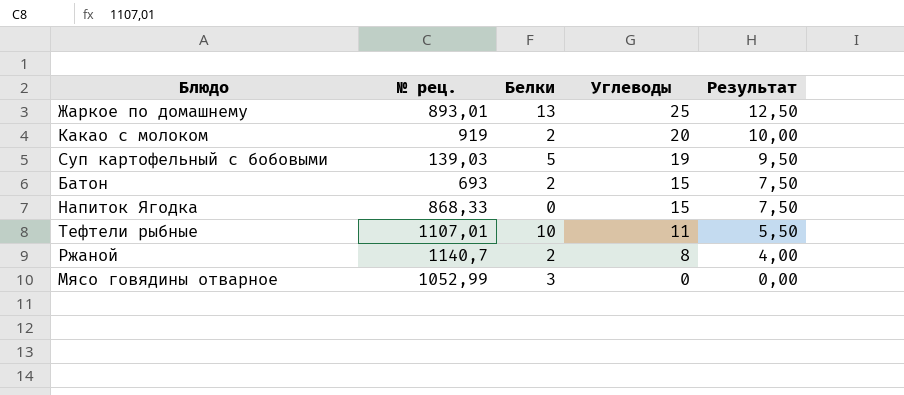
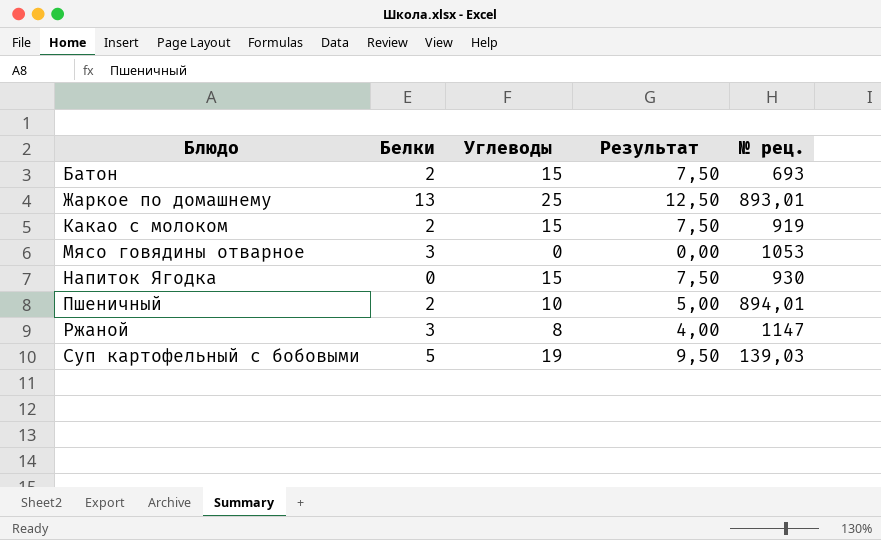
row order: Углеводы descending -> Блюдо ascending
column № рец. | position: 2 -> 5
row Тефтели рыбные: 1107,01 | 10 | 11 | 5,50 -> none
Какао с молоком | Углеводы: 20 -> 15
Какао с молоком | Результат: 10,00 -> 7,50
Мясо говядины отварное | № рец.: 1052,99 -> 1053
Напиток Ягодка | № рец.: 868,33 -> 930
row Пшеничный: none -> 2 | 10 | 5,00 | 894,01
Ржаной | Белки: 2 -> 3
Ржаной | № рец.: 1140,7 -> 1147

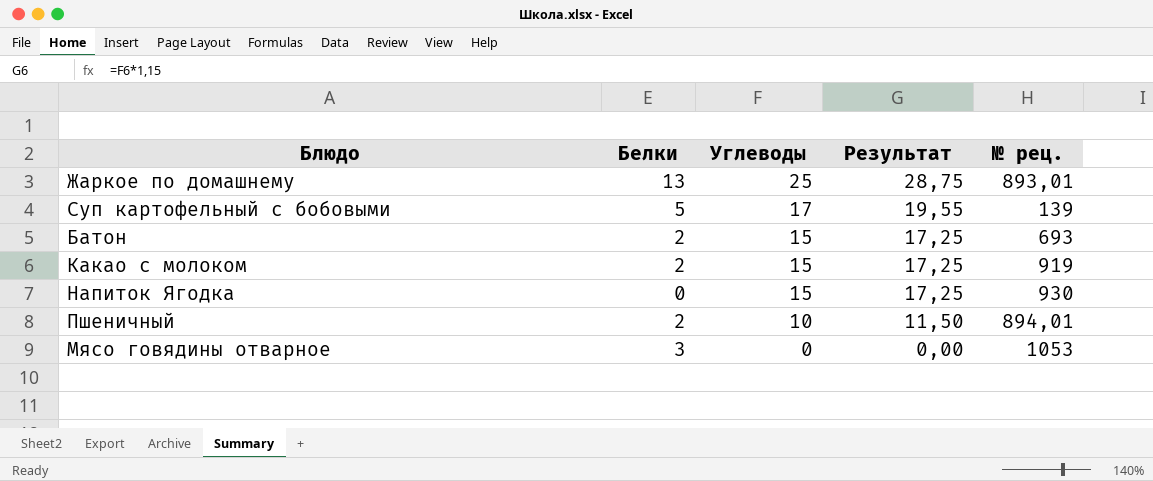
row order: Блюдо ascending -> Углеводы descending
column Результат | formula: [Углеводы] * 0,5 -> [Углеводы] * 1,15
row Ржаной: 3 | 8 | 4,00 | 1147 -> none
Суп картофельный с бобовыми | Углеводы: 19 -> 17
Суп картофельный с бобовыми | № рец.: 139,03 -> 139

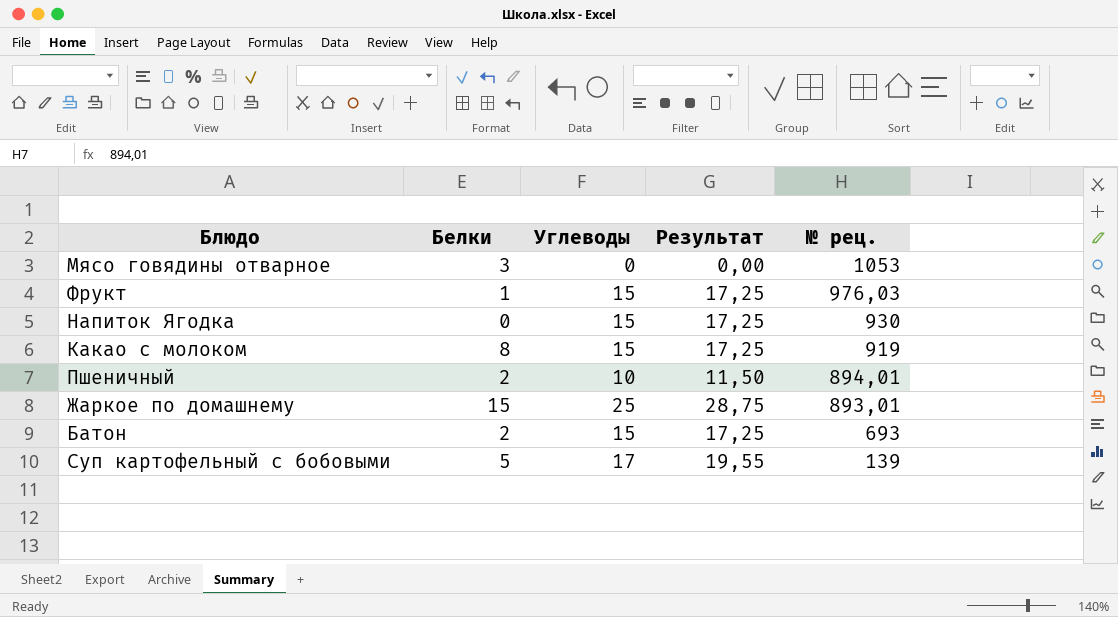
row order: Углеводы descending -> № рец. descending
row Фрукт: none -> 1 | 15 | 17,25 | 976,03
Какао с молоком | Белки: 2 -> 8
Жаркое по домашнему | Белки: 13 -> 15

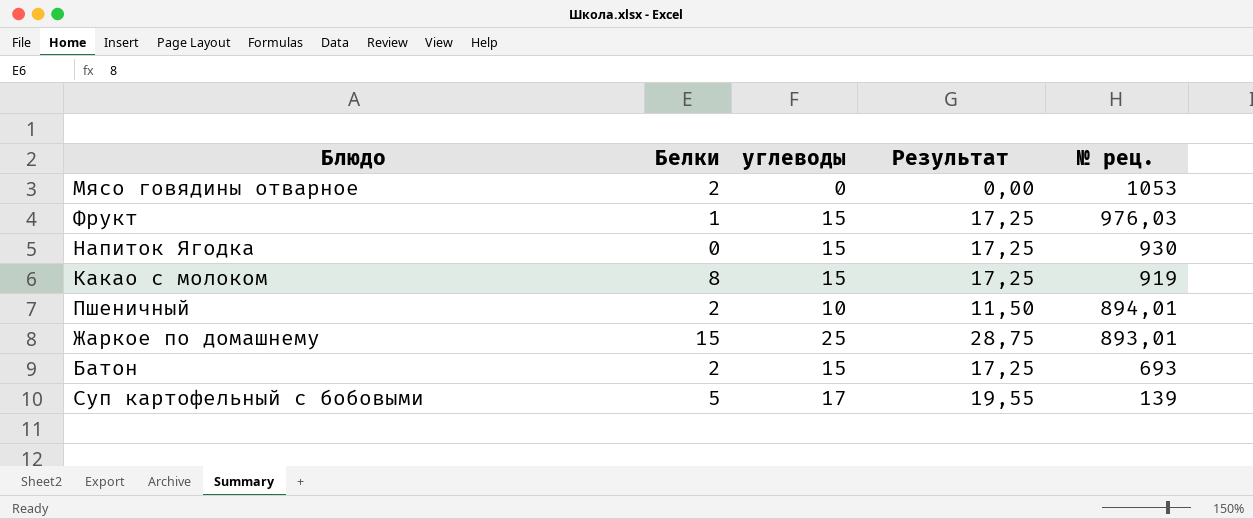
column name: Углеводы -> углеводы
Мясо говядины отварное | Белки: 3 -> 2

